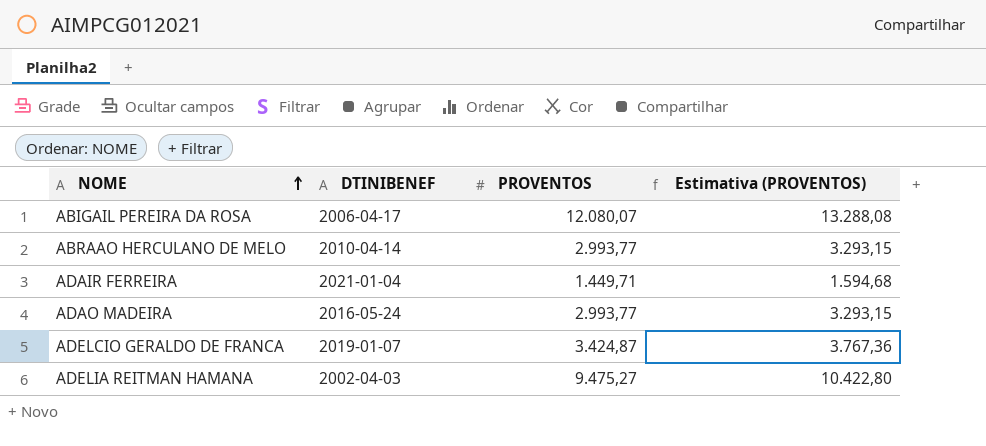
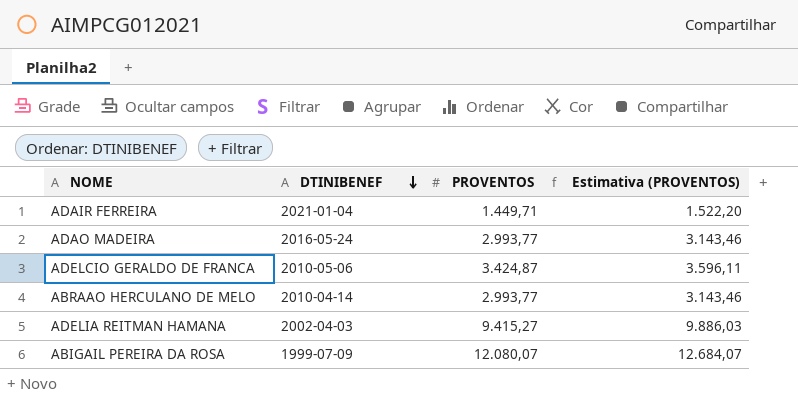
row order: NOME ascending -> DTINIBENEF descending
column Estimativa (PROVENTOS) | formula: [PROVENTOS] * 1,1 -> [PROVENTOS] * 1,05
ADELCIO GERALDO DE FRANCA | DTINIBENEF: 2019-01-07 -> 2010-05-06
ADELIA REITMAN HAMANA | PROVENTOS: 9.475,27 -> 9.415,27
ABIGAIL PEREIRA DA ROSA | DTINIBENEF: 2006-04-17 -> 1999-07-09

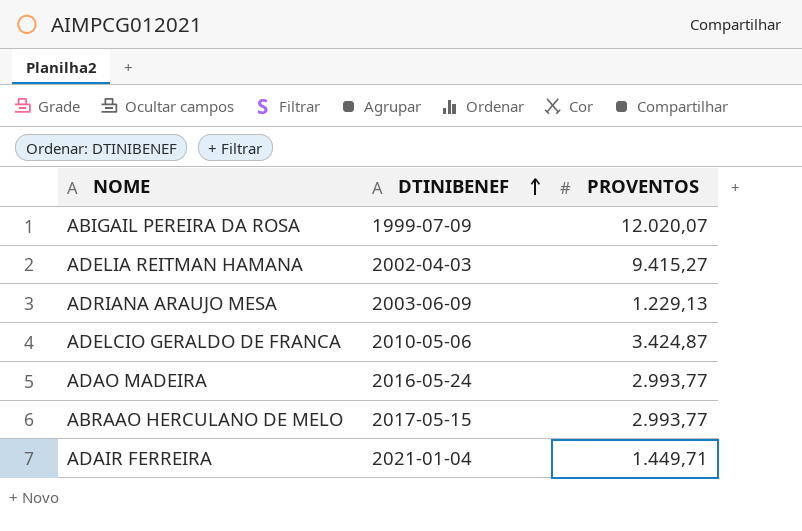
row order: DTINIBENEF descending -> DTINIBENEF ascending
column Estimativa (PROVENTOS) | formula: [PROVENTOS] * 1,05 -> none
ABIGAIL PEREIRA DA ROSA | PROVENTOS: 12.080,07 -> 12.020,07
row ADRIANA ARAUJO MESA: none -> 2003-06-09 | 1.229,13
ABRAAO HERCULANO DE MELO | DTINIBENEF: 2010-04-14 -> 2017-05-15

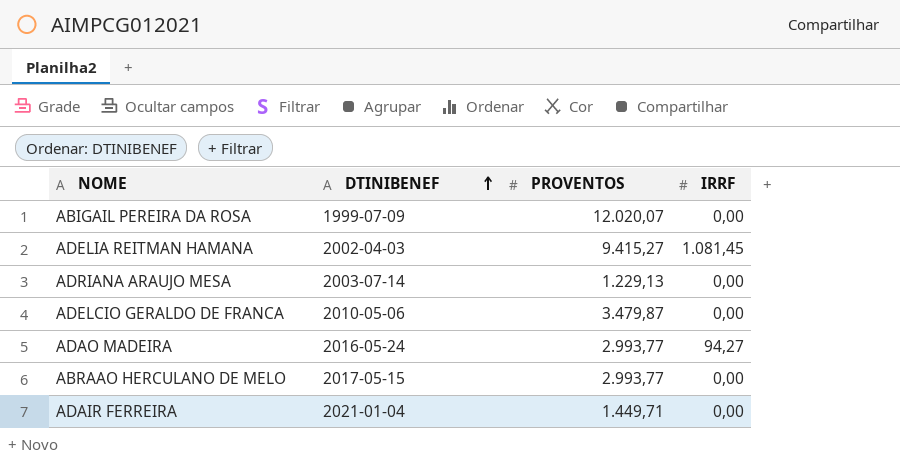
column IRRF | position: none -> 4
ADRIANA ARAUJO MESA | DTINIBENEF: 2003-06-09 -> 2003-07-14
ADELCIO GERALDO DE FRANCA | PROVENTOS: 3.424,87 -> 3.479,87

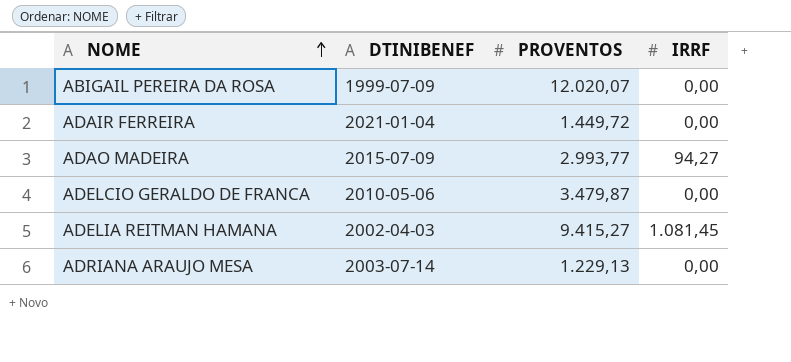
row order: DTINIBENEF ascending -> NOME ascending
row ABRAAO HERCULANO DE MELO: 2017-05-15 | 2.993,77 | 0,00 -> none
ADAIR FERREIRA | PROVENTOS: 1.449,71 -> 1.449,72
ADAO MADEIRA | DTINIBENEF: 2016-05-24 -> 2015-07-09

